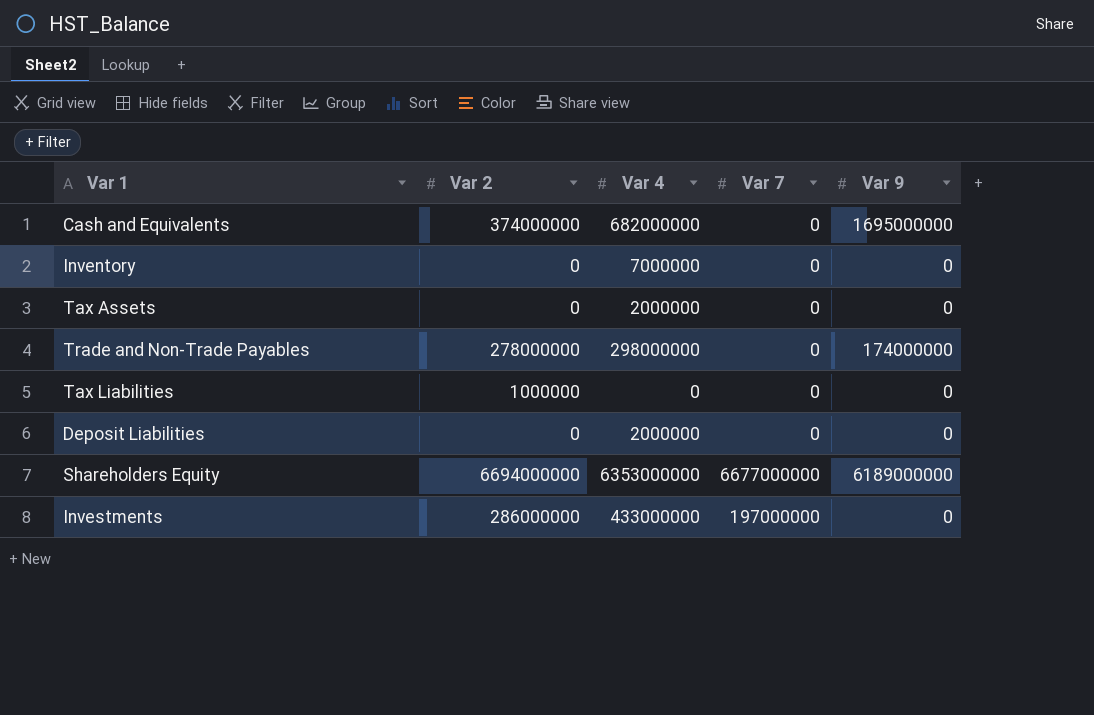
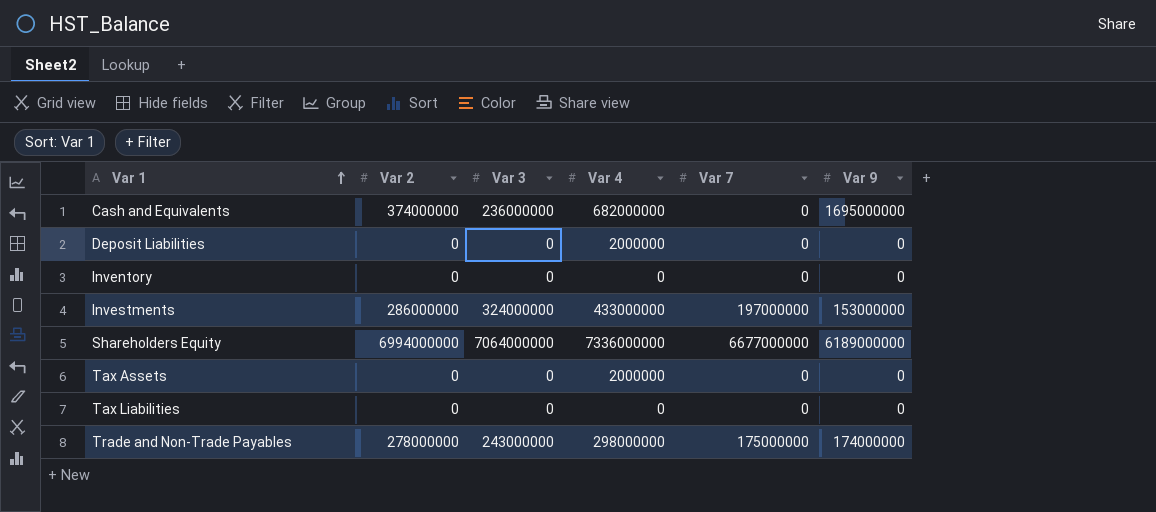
row order: none -> Var 1 ascending
column Var 3 | position: none -> 3
Inventory | Var 4: 7000000 -> 0
Investments | Var 9: 0 -> 153000000
Shareholders Equity | Var 2: 6694000000 -> 6994000000
Shareholders Equity | Var 4: 6353000000 -> 7336000000
Tax Liabilities | Var 2: 1000000 -> 0
Trade and Non-Trade Payables | Var 7: 0 -> 175000000

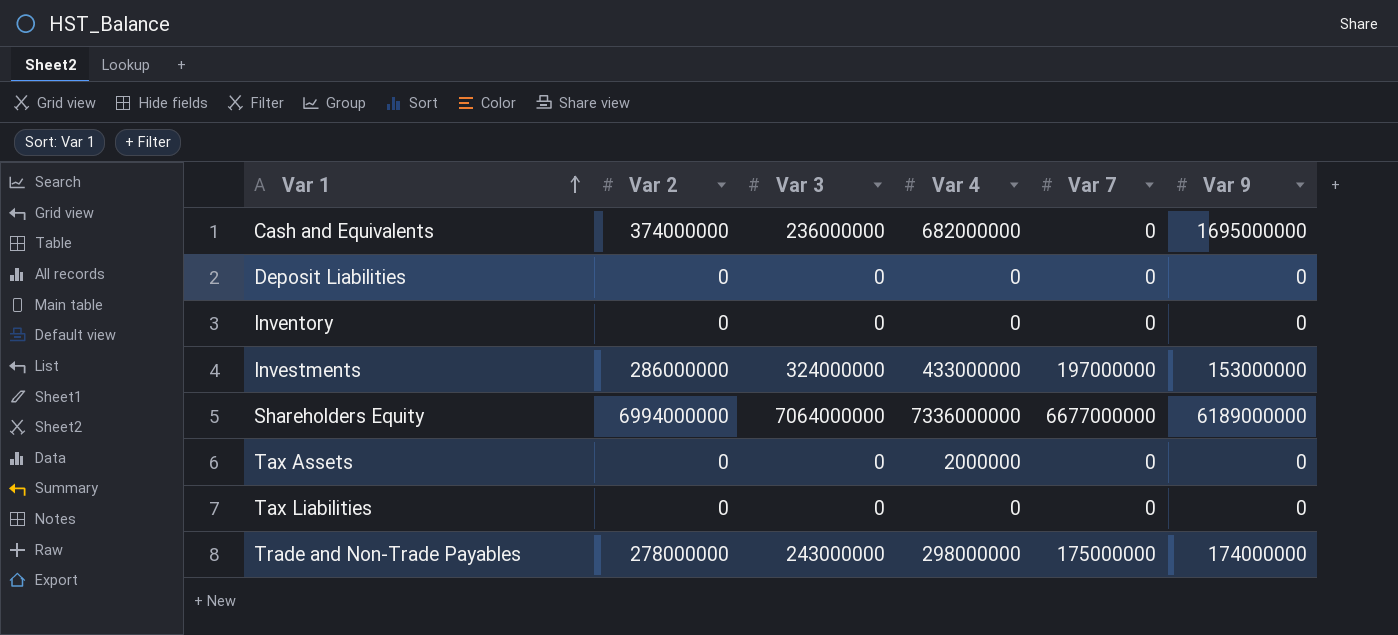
Deposit Liabilities | Var 4: 2000000 -> 0

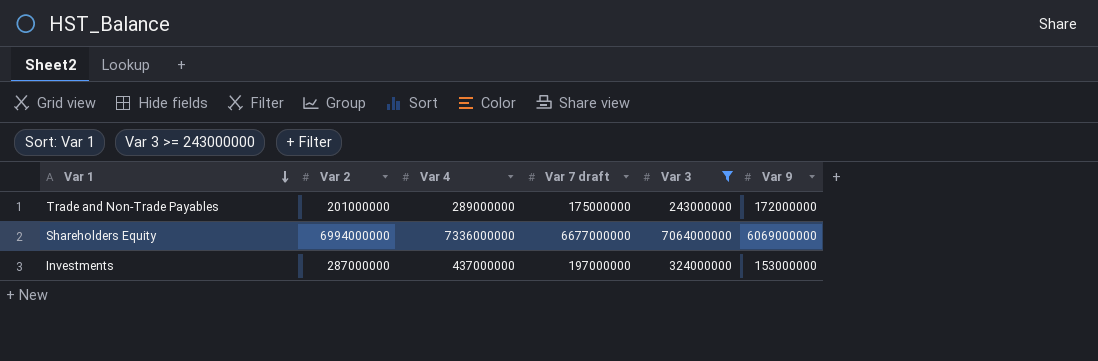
filter: none -> Var 3 >= 243000000
row order: Var 1 ascending -> Var 1 descending
column name: Var 7 -> Var 7 draft
column Var 3 | position: 3 -> 5
Trade and Non-Trade Payables | Var 2: 278000000 -> 201000000
Trade and Non-Trade Payables | Var 4: 298000000 -> 289000000
Trade and Non-Trade Payables | Var 9: 174000000 -> 172000000
Shareholders Equity | Var 9: 6189000000 -> 6069000000
Investments | Var 2: 286000000 -> 287000000
Investments | Var 4: 433000000 -> 437000000

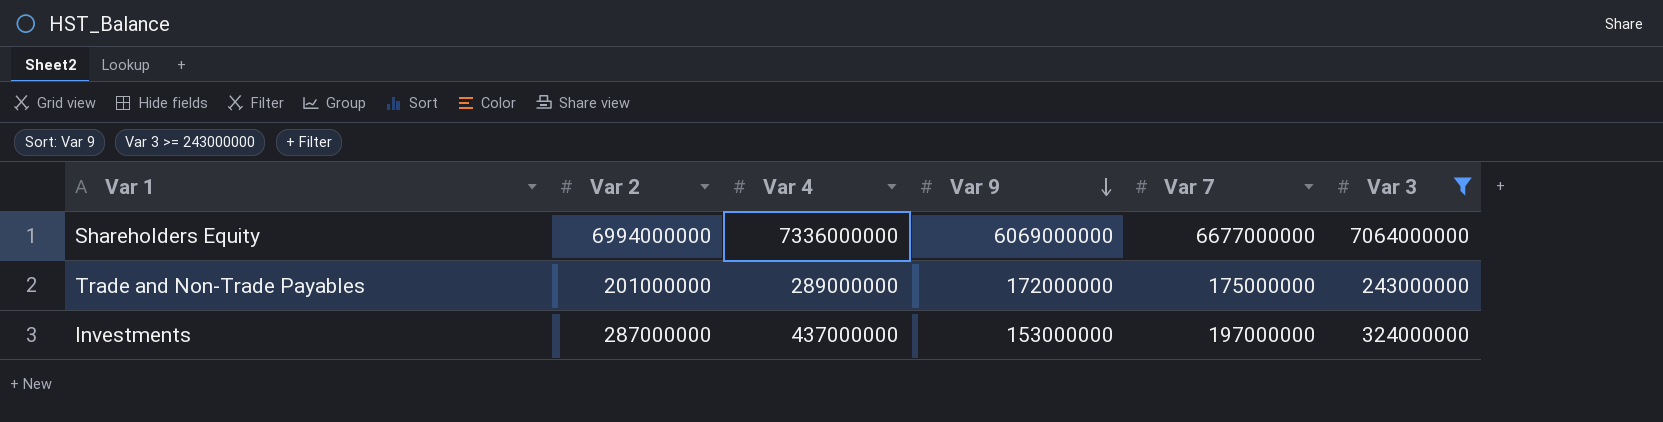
row order: Var 1 descending -> Var 9 descending
column Var 9 | position: 6 -> 4
column name: Var 7 draft -> Var 7

